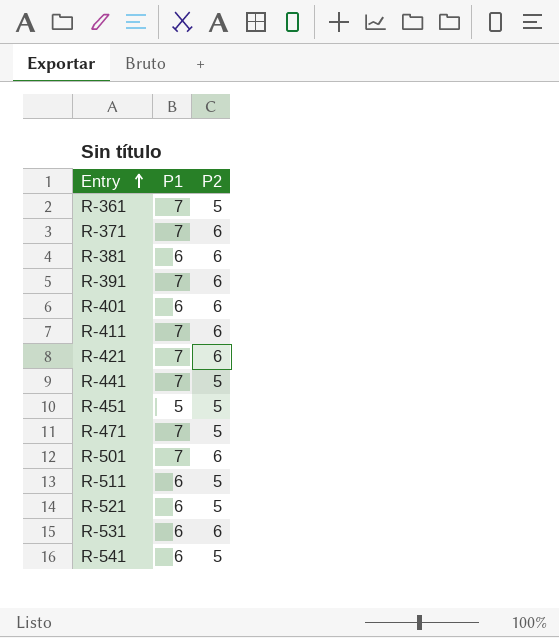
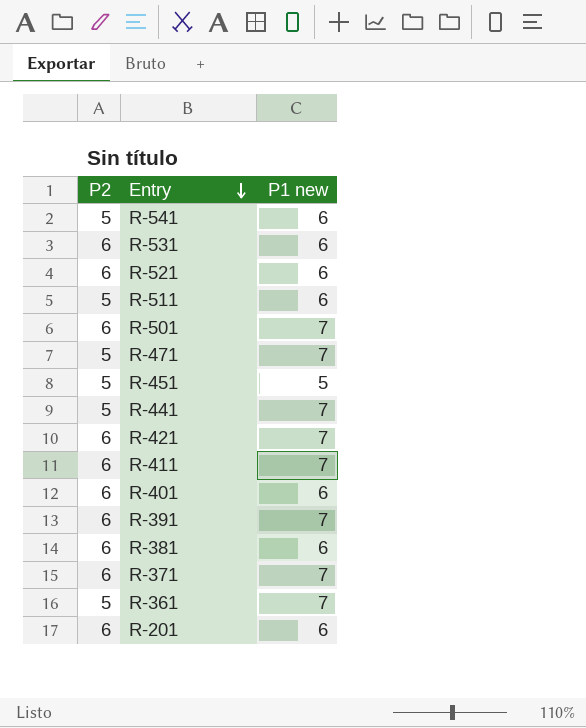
row order: Entry ascending -> Entry descending
column P2 | position: 3 -> 1
column name: P1 -> P1 new
R-521 | P2: 5 -> 6
row R-201: none -> 6 | 6

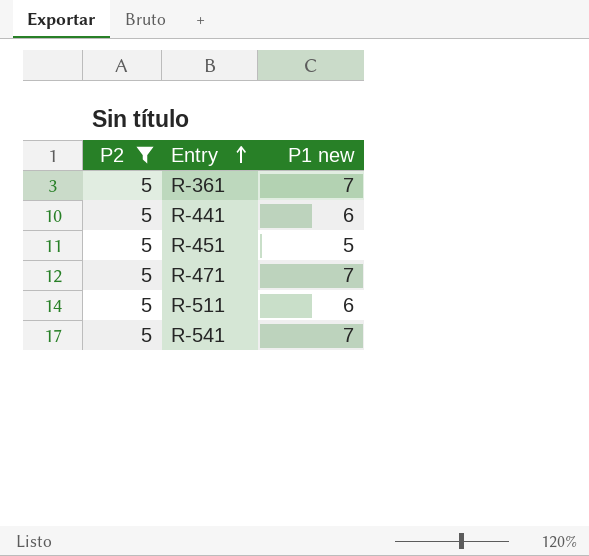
filter: none -> P2 = 5
row order: Entry descending -> Entry ascending
R-441 | P1 new: 7 -> 6
R-541 | P1 new: 6 -> 7

